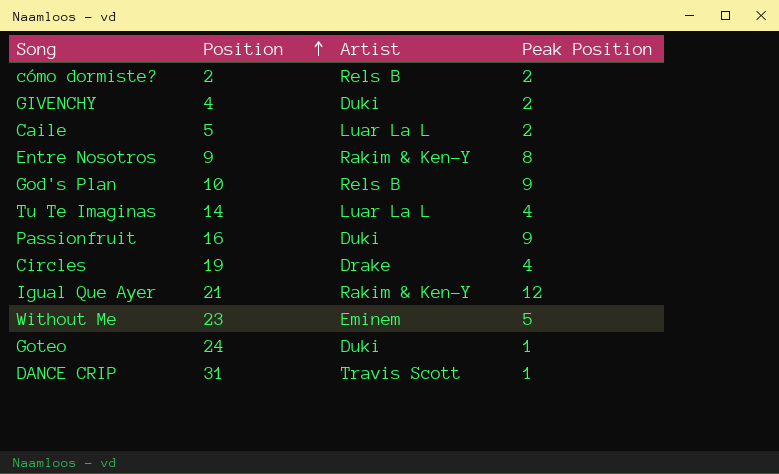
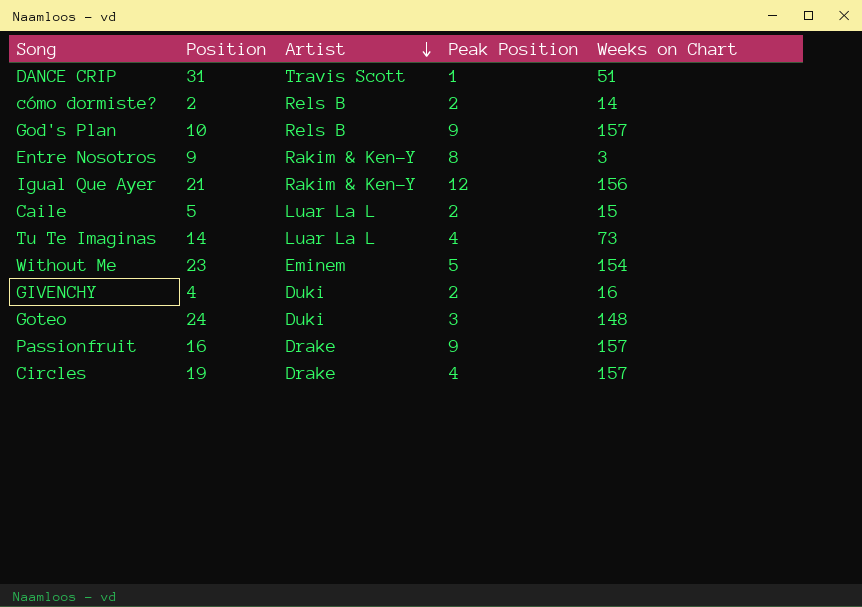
row order: Position ascending -> Artist descending
column Weeks on Chart | position: none -> 5
Goteo | Peak Position: 1 -> 3
Passionfruit | Artist: Duki -> Drake

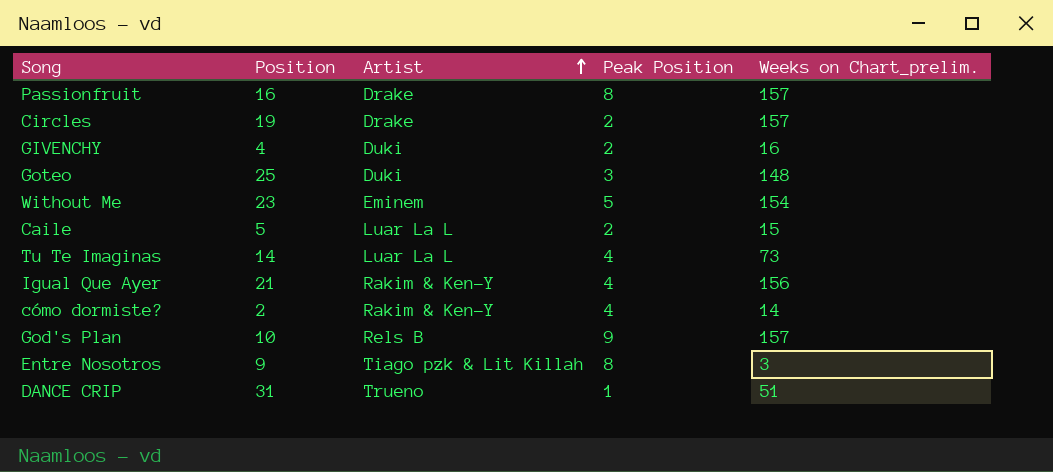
row order: Artist descending -> Artist ascending
column name: Weeks on Chart -> Weeks on Chart_prelim.
Passionfruit | Peak Position: 9 -> 8
Circles | Peak Position: 4 -> 2
Goteo | Position: 24 -> 25
Igual Que Ayer | Peak Position: 12 -> 4
cómo dormiste? | Artist: Rels B -> Rakim & Ken-Y
cómo dormiste? | Peak Position: 2 -> 4
Entre Nosotros | Artist: Rakim & Ken-Y -> Tiago pzk & Lit Killah
DANCE CRIP | Artist: Travis Scott -> Trueno

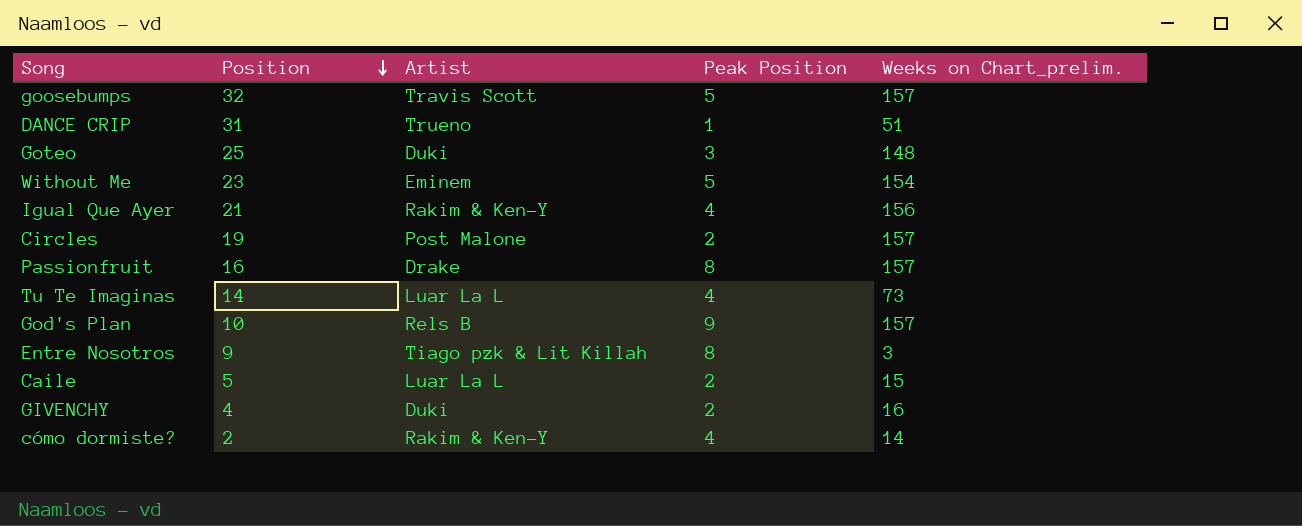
row order: Artist ascending -> Position descending
row goosebumps: none -> 32 | Travis Scott | 5 | 157
Circles | Artist: Drake -> Post Malone

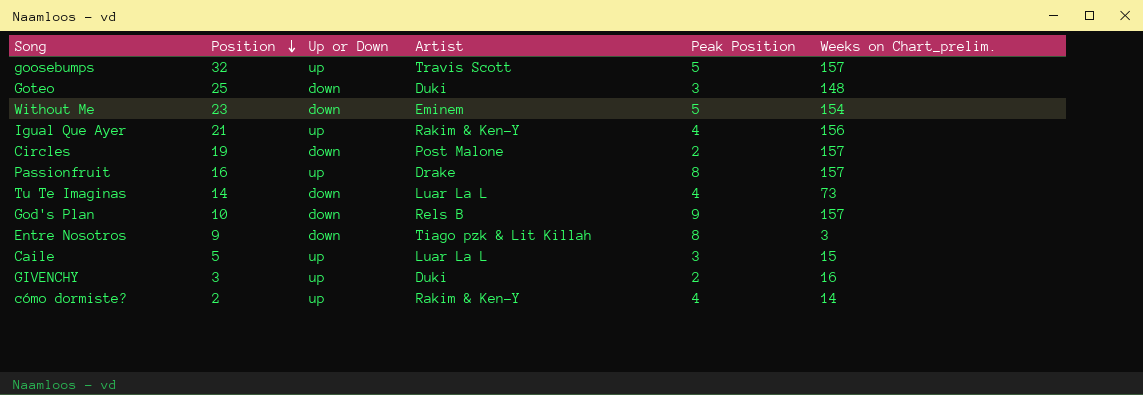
column Up or Down | position: none -> 3
row DANCE CRIP: 31 | Trueno | 1 | 51 -> none
Caile | Peak Position: 2 -> 3
GIVENCHY | Position: 4 -> 3

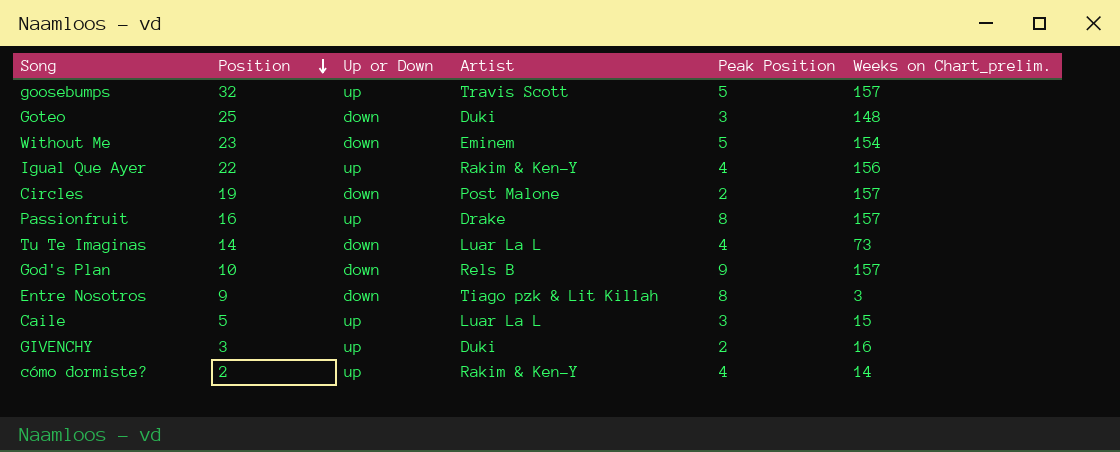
Igual Que Ayer | Position: 21 -> 22

